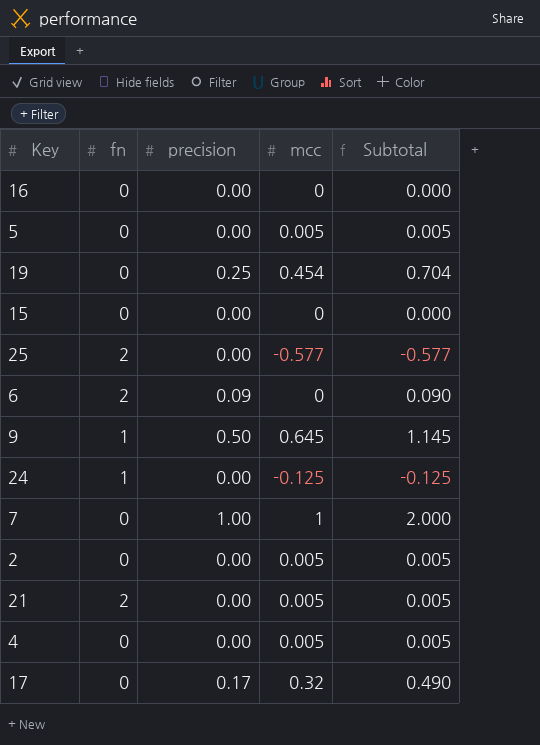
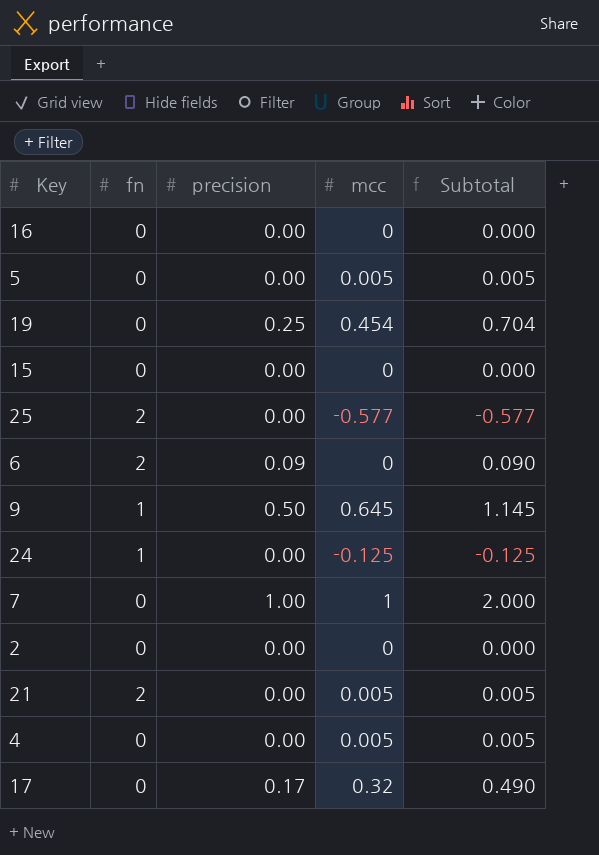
2 | mcc: 0.005 -> 0
2 | Subtotal: 0.005 -> 0.000

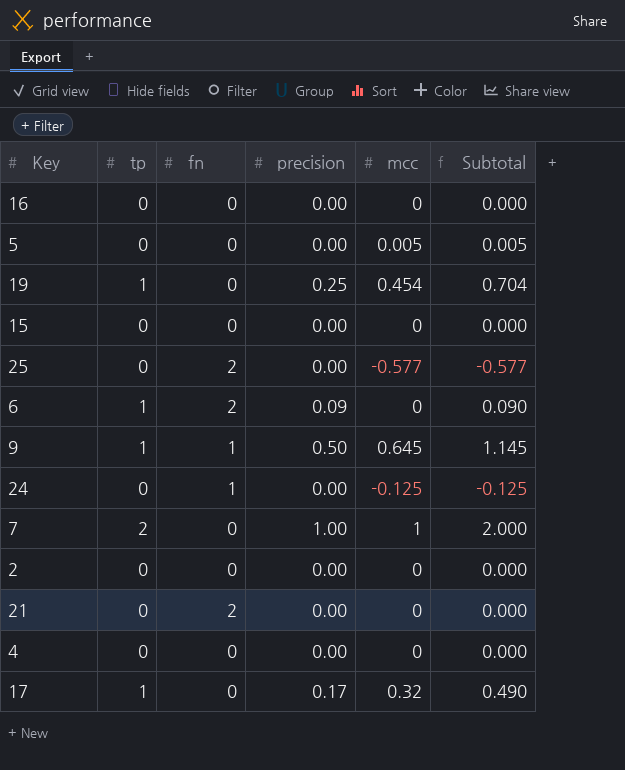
column tp | position: none -> 2
21 | mcc: 0.005 -> 0
21 | Subtotal: 0.005 -> 0.000
4 | mcc: 0.005 -> 0
4 | Subtotal: 0.005 -> 0.000

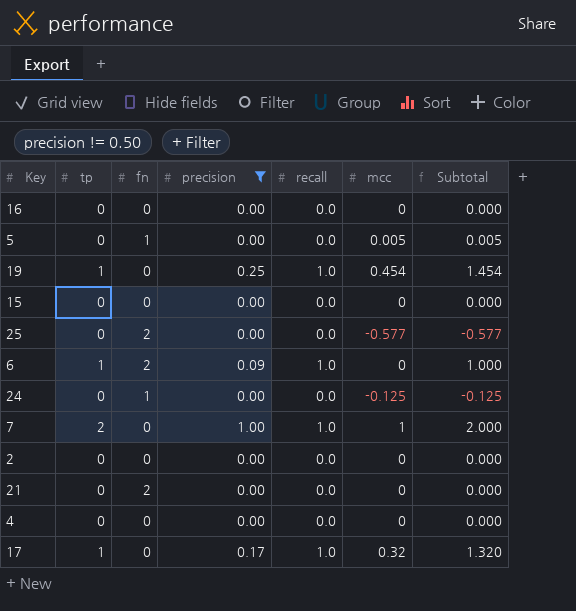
filter: none -> precision != 0.50
column recall | position: none -> 5
column Subtotal | formula: [precision] + [mcc] -> [recall] + [mcc]
5 | fn: 0 -> 1

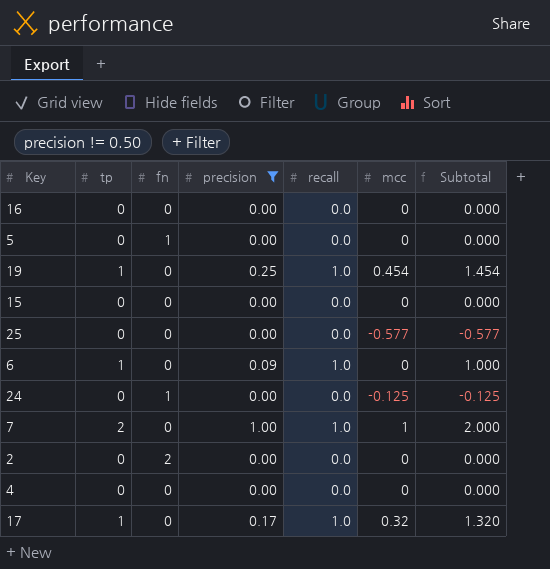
row 21: 0 | 2 | 0.00 | 0.0 | 0 | 0.000 -> none
5 | mcc: 0.005 -> 0
5 | Subtotal: 0.005 -> 0.000
25 | fn: 2 -> 0
6 | fn: 2 -> 0
2 | fn: 0 -> 2

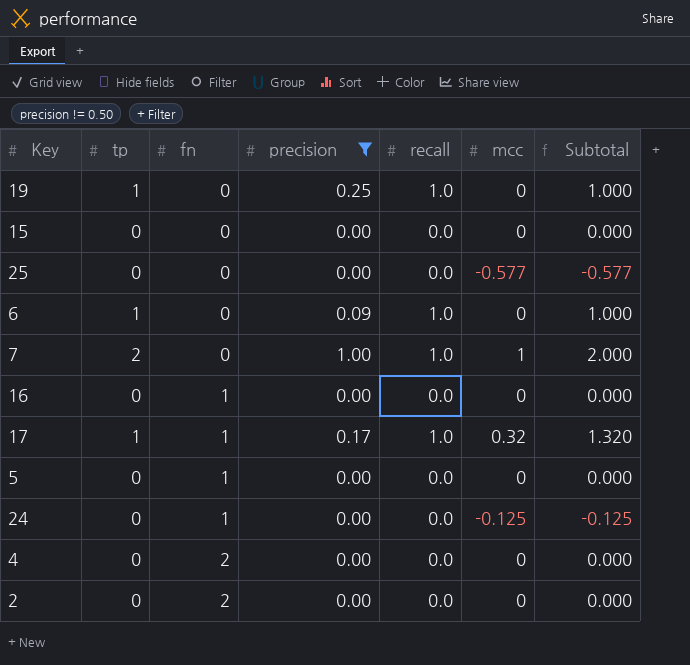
row order: none -> fn ascending
19 | mcc: 0.454 -> 0
19 | Subtotal: 1.454 -> 1.000
16 | fn: 0 -> 1
17 | fn: 0 -> 1
4 | fn: 0 -> 2

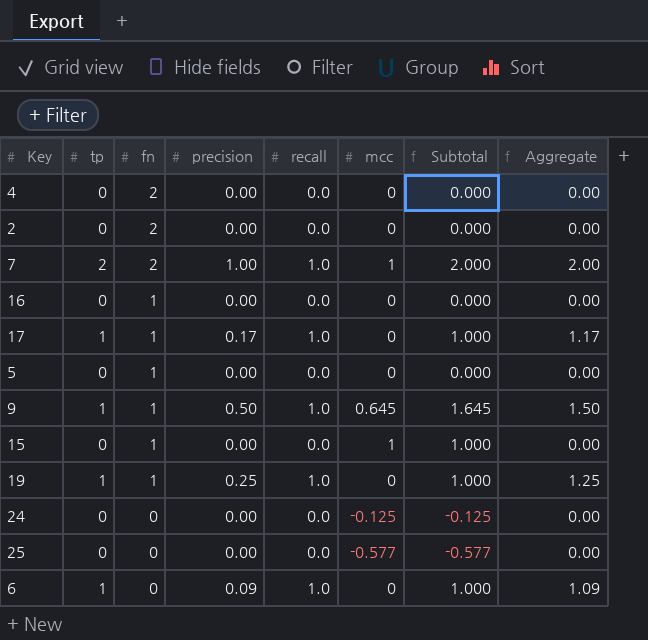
filter: precision != 0.50 -> none
row order: fn ascending -> fn descending
column Aggregate | formula: none -> [precision] + [recall]
7 | fn: 0 -> 2
17 | mcc: 0.32 -> 0
17 | Subtotal: 1.320 -> 1.000
15 | fn: 0 -> 1
15 | mcc: 0 -> 1
15 | Subtotal: 0.000 -> 1.000
19 | fn: 0 -> 1
24 | fn: 1 -> 0

